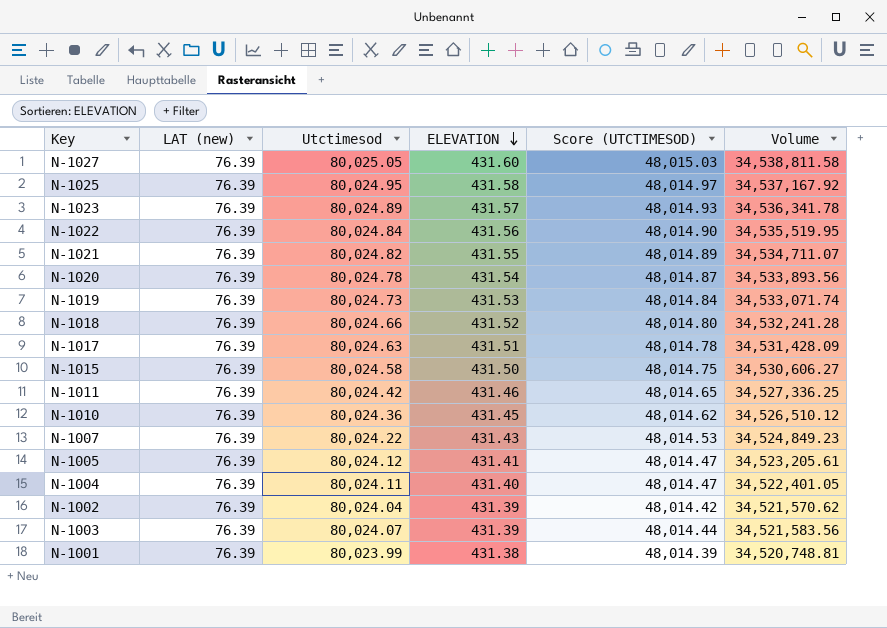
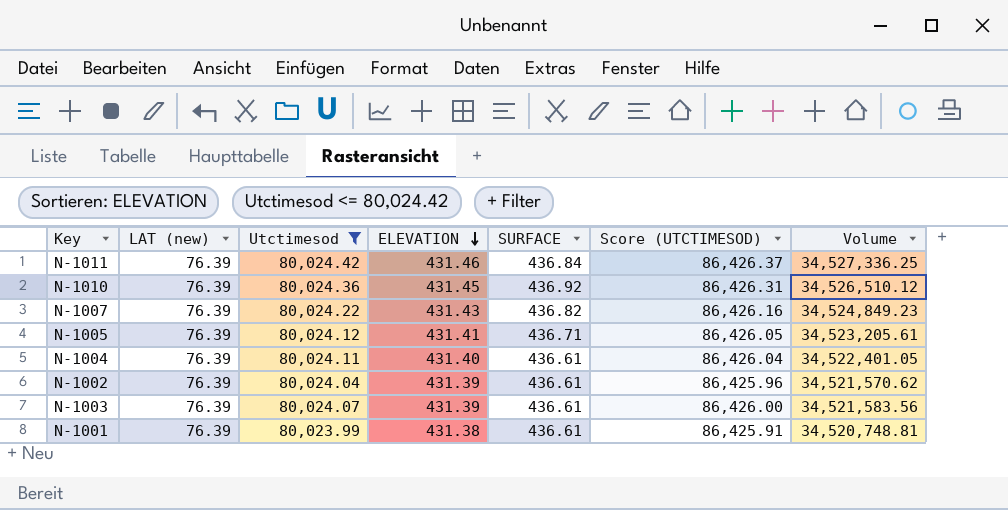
filter: none -> Utctimesod <= 80,024.42
column SURFACE | position: none -> 5
column Score (UTCTIMESOD) | formula: [Utctimesod] * 0.6 -> [Utctimesod] * 1.08

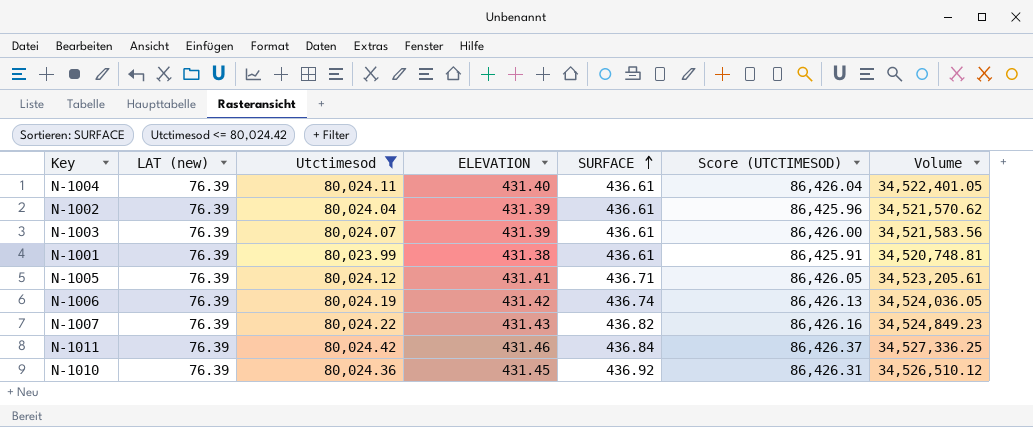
row order: ELEVATION descending -> SURFACE ascending
row N-1006: none -> 76.39 | 80,024.19 | 431.42 | 436.74 | 86,426.13 | 34,524,036.05

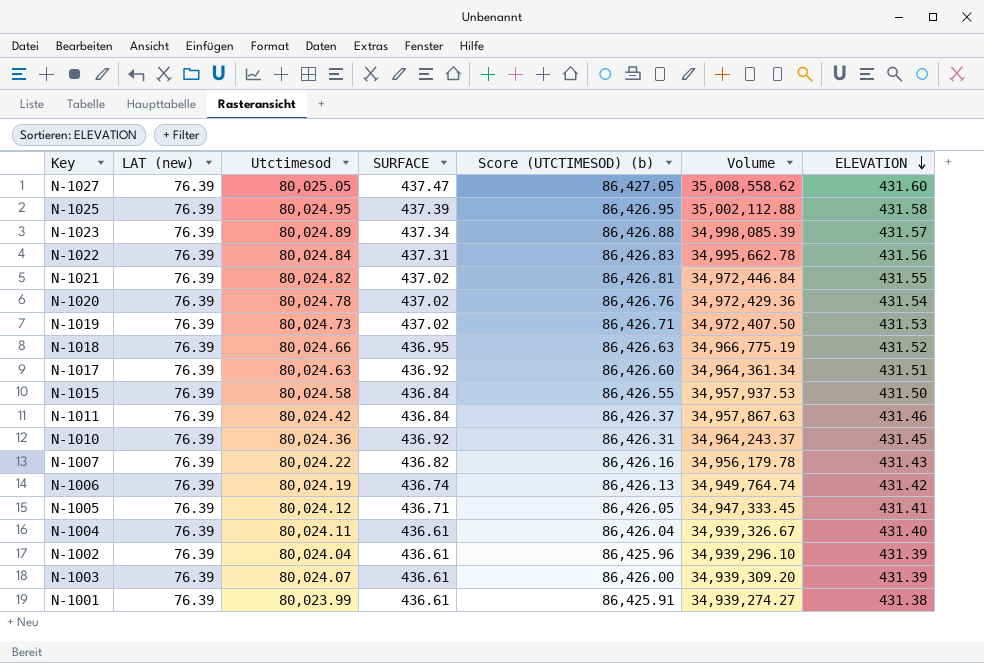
filter: Utctimesod <= 80,024.42 -> none
row order: SURFACE ascending -> ELEVATION descending
column name: Score (UTCTIMESOD) -> Score (UTCTIMESOD) (b)
column Volume | formula: [Utctimesod] * [ELEVATION] -> [Utctimesod] * [SURFACE]
column ELEVATION | position: 4 -> 7

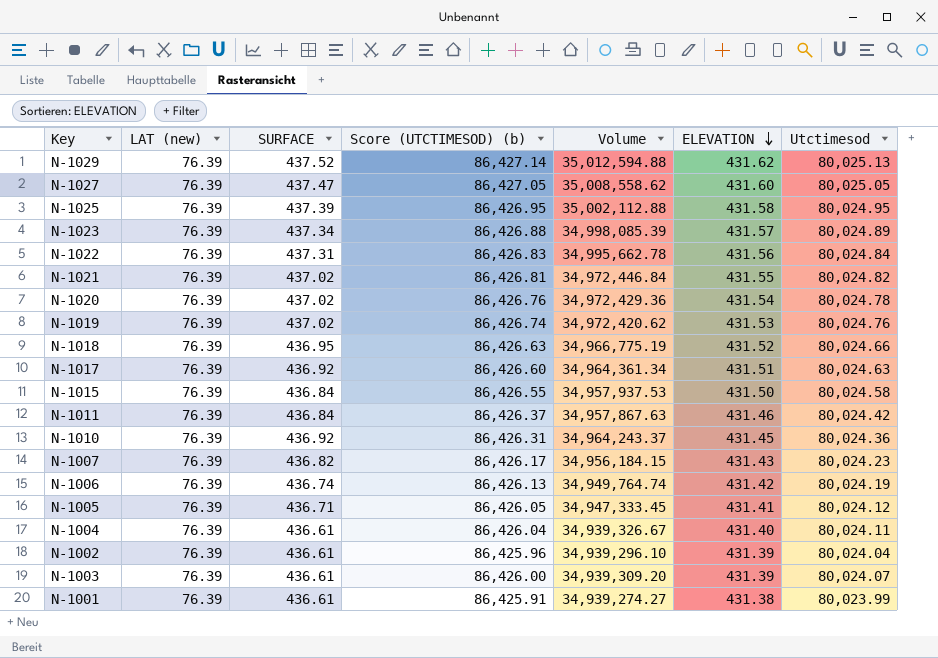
column Utctimesod | position: 3 -> 7
row N-1029: none -> 76.39 | 437.52 | 86,427.14 | 35,012,594.88 | 431.62 | 80,025.13
N-1019 | Score (UTCTIMESOD) (b): 86,426.71 -> 86,426.74
N-1019 | Volume: 34,972,407.50 -> 34,972,420.62
N-1019 | Utctimesod: 80,024.73 -> 80,024.76
N-1007 | Score (UTCTIMESOD) (b): 86,426.16 -> 86,426.17
N-1007 | Volume: 34,956,179.78 -> 34,956,184.15
N-1007 | Utctimesod: 80,024.22 -> 80,024.23

